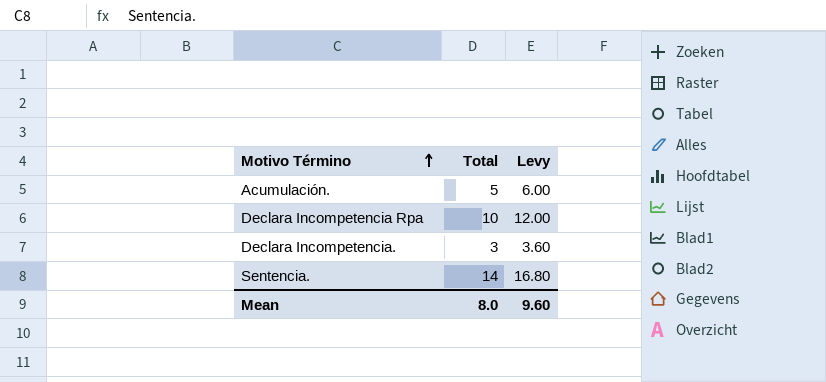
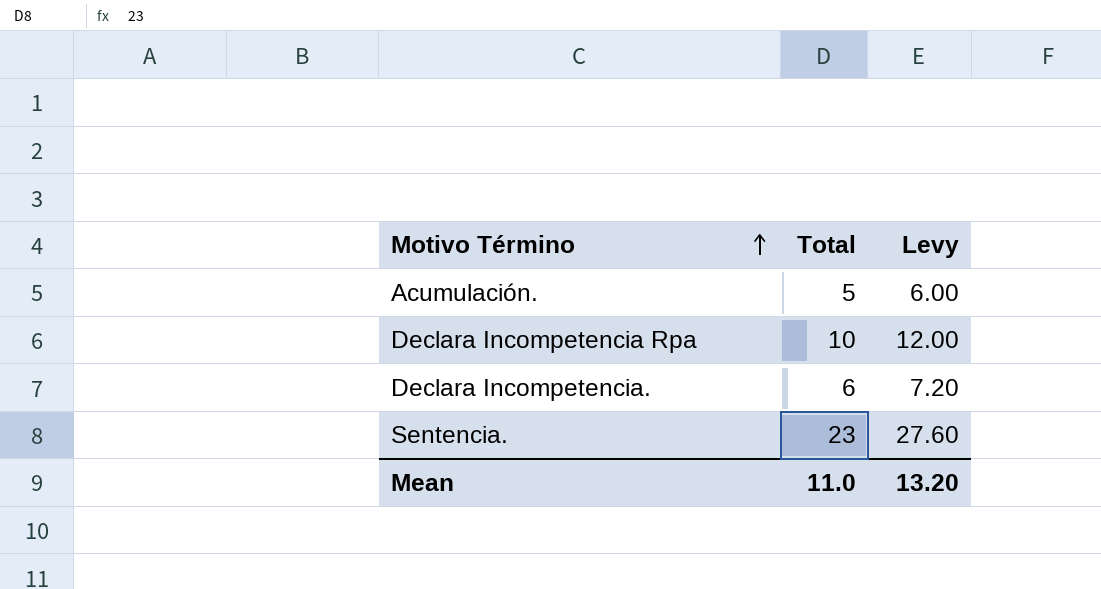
Declara Incompetencia. | Total: 3 -> 6
Declara Incompetencia. | Levy: 3.60 -> 7.20
Sentencia. | Total: 14 -> 23
Sentencia. | Levy: 16.80 -> 27.60
Mean | Total: 8.0 -> 11.0
Mean | Levy: 9.60 -> 13.20

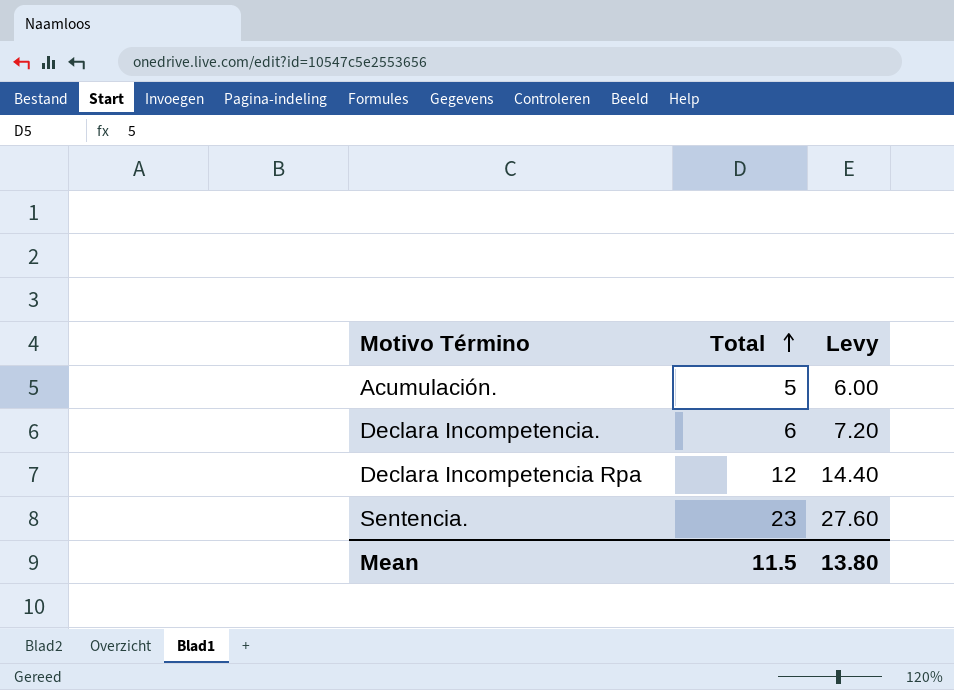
row order: Motivo Término ascending -> Total ascending
Declara Incompetencia Rpa | Total: 10 -> 12
Declara Incompetencia Rpa | Levy: 12.00 -> 14.40
Mean | Total: 11.0 -> 11.5
Mean | Levy: 13.20 -> 13.80

